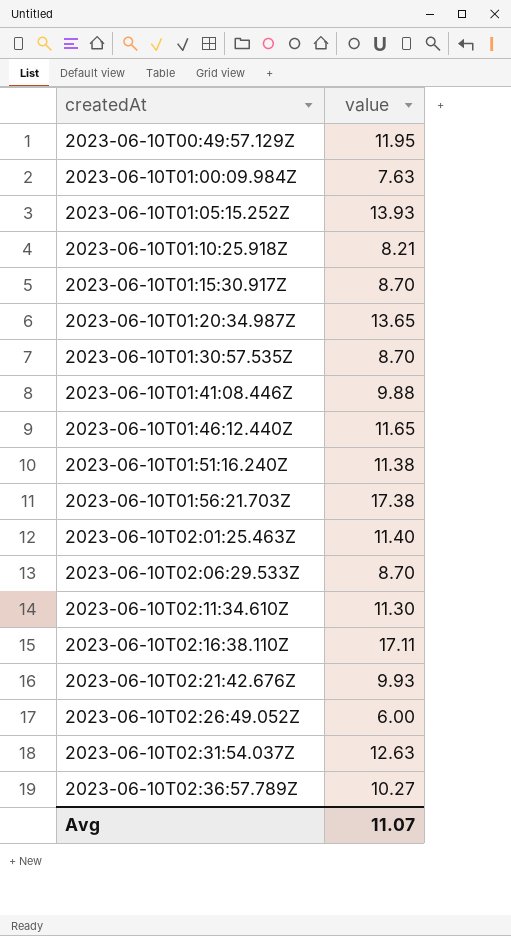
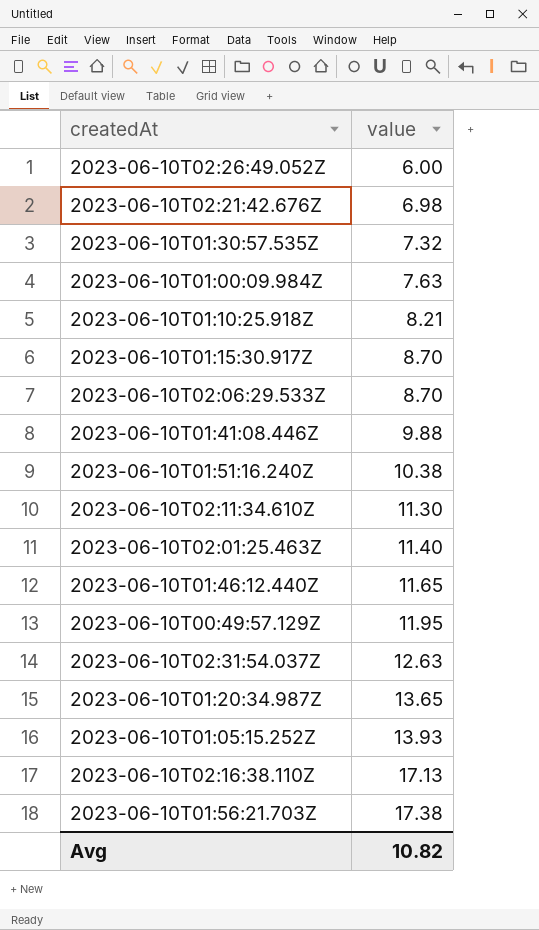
row order: createdAt ascending -> value ascending
row 2023-06-10T02:36:57.789Z: 10.27 -> none
2023-06-10T02:21:42.676Z | value: 9.93 -> 6.98
2023-06-10T01:30:57.535Z | value: 8.70 -> 7.32
2023-06-10T01:51:16.240Z | value: 11.38 -> 10.38
2023-06-10T02:16:38.110Z | value: 17.11 -> 17.13
Avg | value: 11.07 -> 10.82

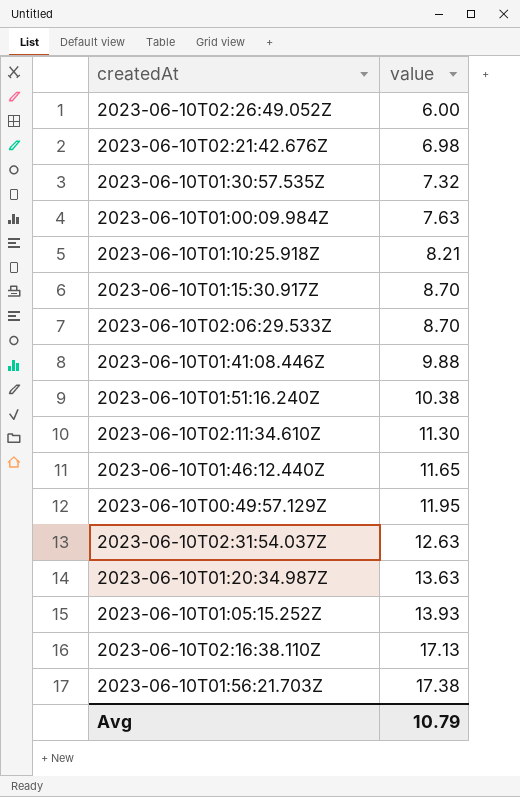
row 2023-06-10T02:01:25.463Z: 11.40 -> none
2023-06-10T01:20:34.987Z | value: 13.65 -> 13.63
Avg | value: 10.82 -> 10.79

